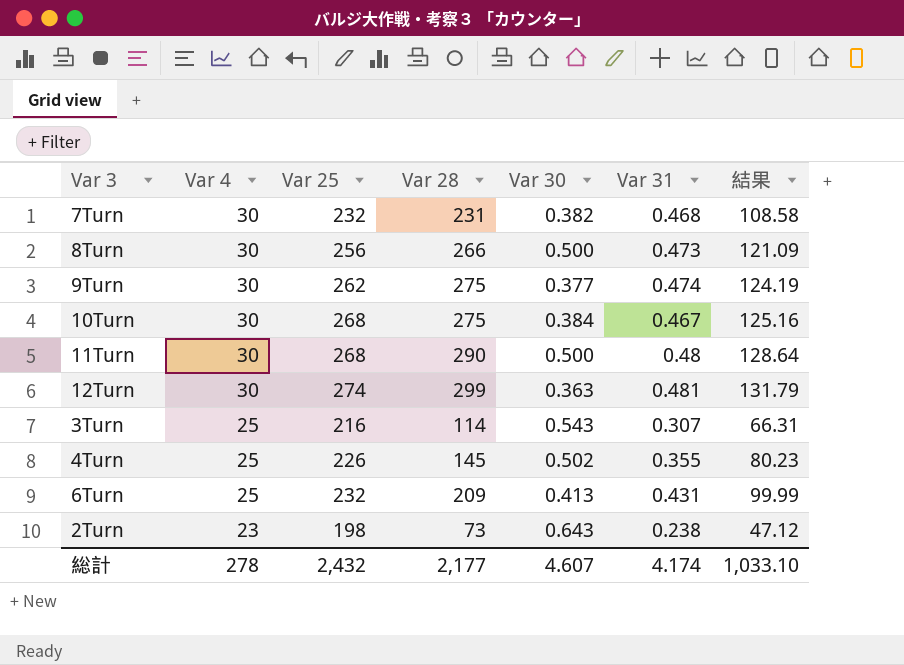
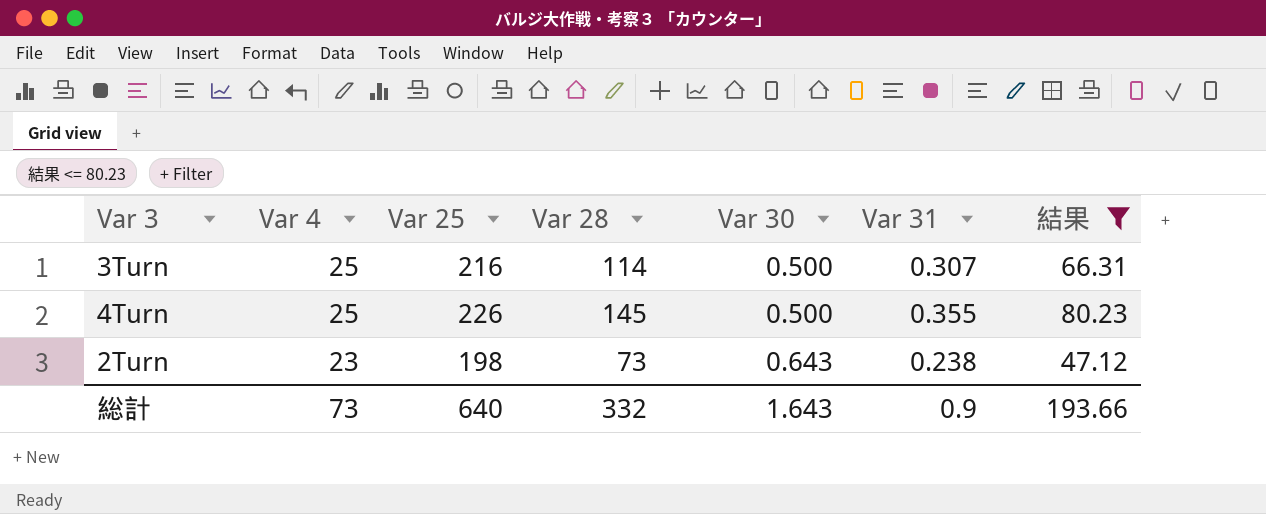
filter: none -> 結果 <= 80.23
3Turn | Var 30: 0.543 -> 0.500
4Turn | Var 30: 0.502 -> 0.500
総計 | Var 4: 278 -> 73
総計 | Var 25: 2,432 -> 640
総計 | Var 28: 2,177 -> 332
総計 | Var 30: 4.607 -> 1.643
総計 | Var 31: 4.174 -> 0.9
総計 | 結果: 1,033.10 -> 193.66

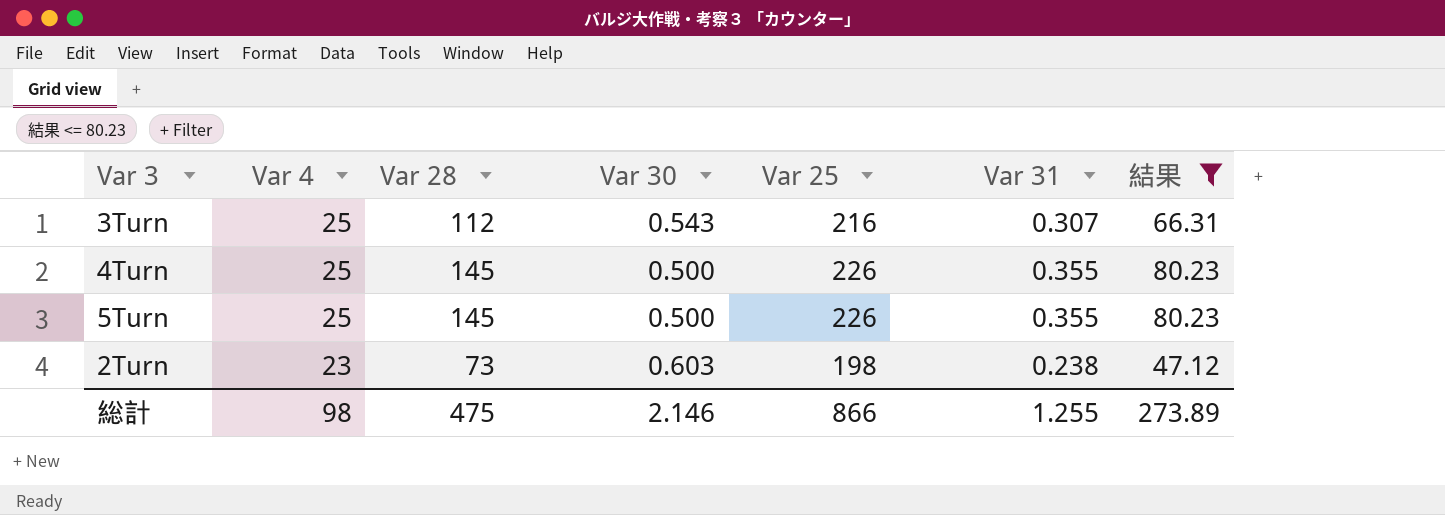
column Var 25 | position: 3 -> 5
3Turn | Var 28: 114 -> 112
3Turn | Var 30: 0.500 -> 0.543
row 5Turn: none -> 25 | 145 | 0.500 | 226 | 0.355 | 80.23
2Turn | Var 30: 0.643 -> 0.603
総計 | Var 4: 73 -> 98
総計 | Var 28: 332 -> 475
総計 | Var 30: 1.643 -> 2.146
総計 | Var 25: 640 -> 866
総計 | Var 31: 0.9 -> 1.255
総計 | 結果: 193.66 -> 273.89

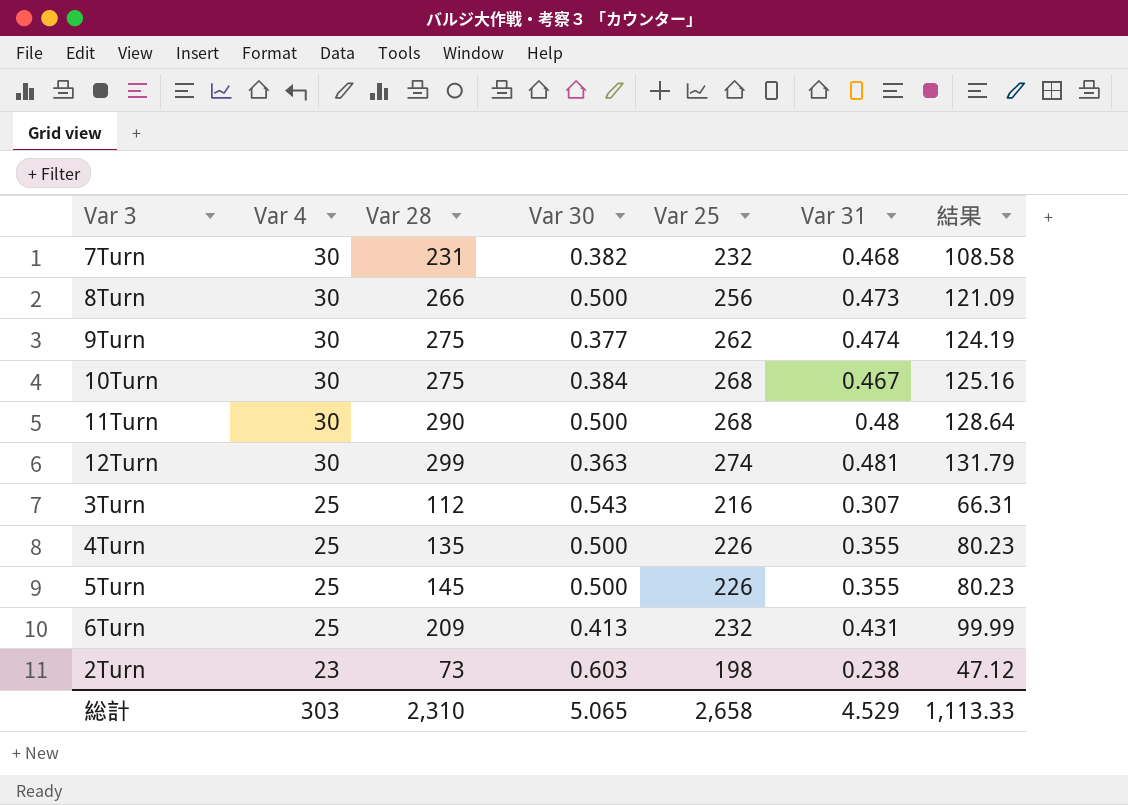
filter: 結果 <= 80.23 -> none
4Turn | Var 28: 145 -> 135
総計 | Var 4: 98 -> 303
総計 | Var 28: 475 -> 2,310
総計 | Var 30: 2.146 -> 5.065
総計 | Var 25: 866 -> 2,658
総計 | Var 31: 1.255 -> 4.529
総計 | 結果: 273.89 -> 1,113.33

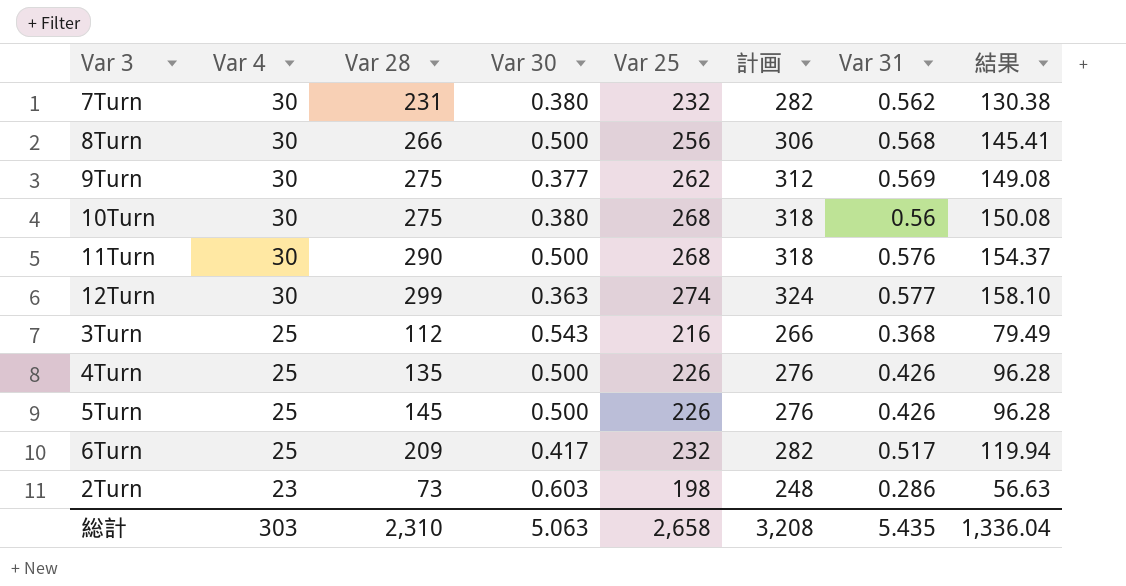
column 計画 | formula: none -> [Var 25] + 50
7Turn | Var 30: 0.382 -> 0.380
7Turn | Var 31: 0.468 -> 0.562
7Turn | 結果: 108.58 -> 130.38
8Turn | Var 31: 0.473 -> 0.568
8Turn | 結果: 121.09 -> 145.41
9Turn | Var 31: 0.474 -> 0.569
9Turn | 結果: 124.19 -> 149.08
10Turn | Var 30: 0.384 -> 0.380
10Turn | Var 31: 0.467 -> 0.56
10Turn | 結果: 125.16 -> 150.08
11Turn | Var 31: 0.48 -> 0.576
11Turn | 結果: 128.64 -> 154.37
12Turn | Var 31: 0.481 -> 0.577
12Turn | 結果: 131.79 -> 158.10
3Turn | Var 31: 0.307 -> 0.368
3Turn | 結果: 66.31 -> 79.49
4Turn | Var 31: 0.355 -> 0.426
4Turn | 結果: 80.23 -> 96.28
5Turn | Var 31: 0.355 -> 0.426
5Turn | 結果: 80.23 -> 96.28
6Turn | Var 30: 0.413 -> 0.417
6Turn | Var 31: 0.431 -> 0.517
6Turn | 結果: 99.99 -> 119.94
2Turn | Var 31: 0.238 -> 0.286
2Turn | 結果: 47.12 -> 56.63
総計 | Var 30: 5.065 -> 5.063
総計 | Var 31: 4.529 -> 5.435
総計 | 結果: 1,113.33 -> 1,336.04

